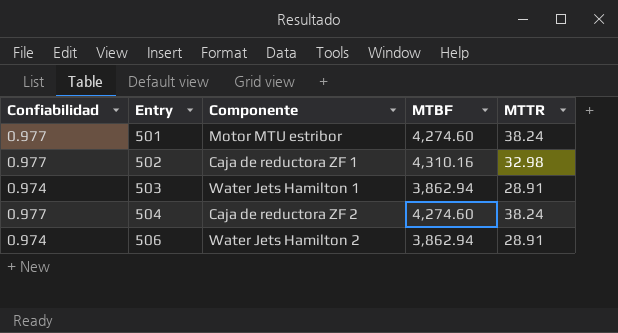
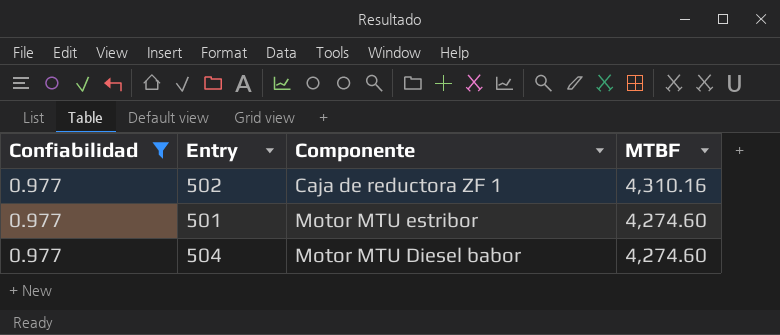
filter: none -> Confiabilidad = 0.977
row order: Entry ascending -> MTBF descending
column MTTR | position: 5 -> none
504 | Componente: Caja de reductora ZF 2 -> Motor MTU Diesel babor

